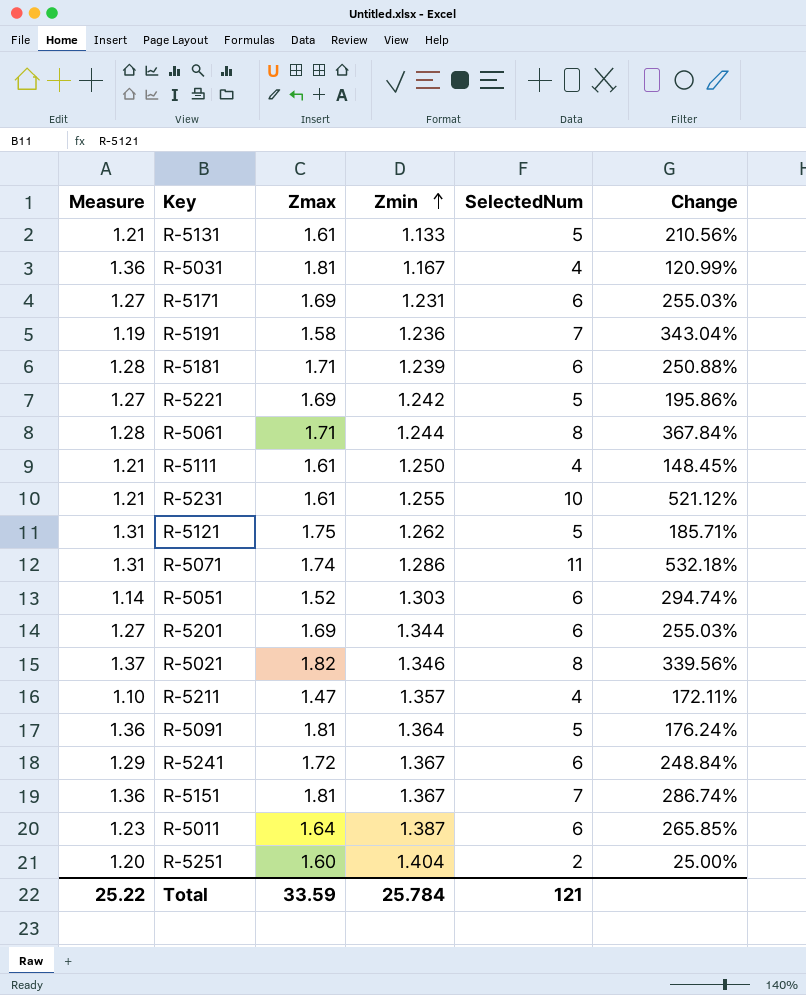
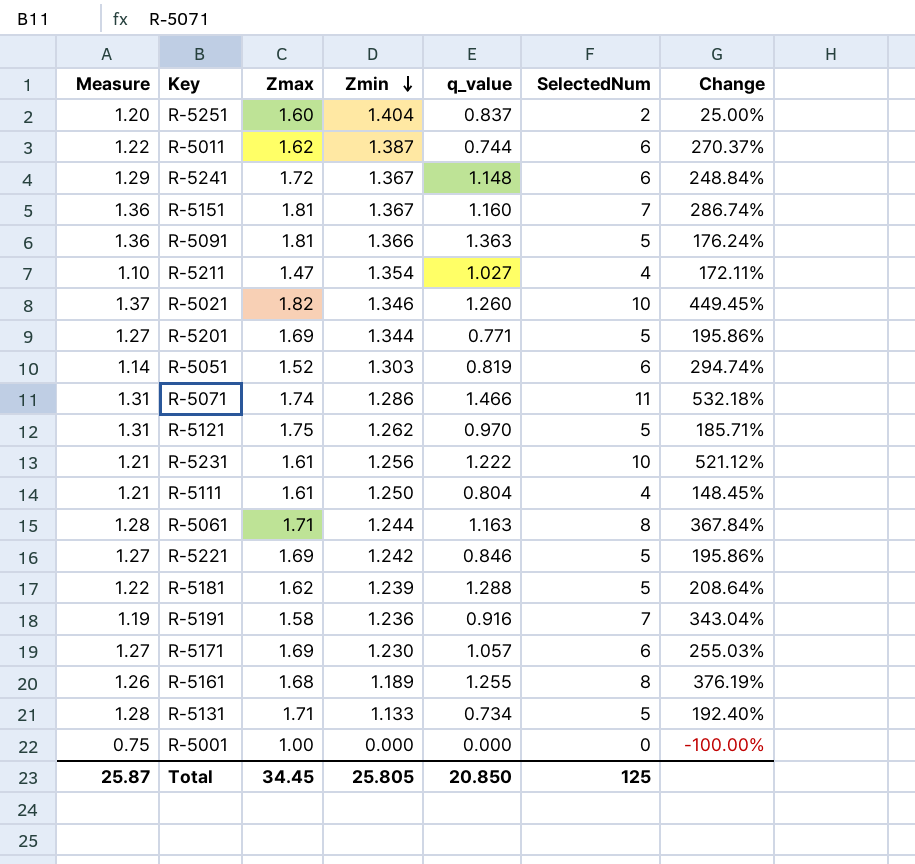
row order: Zmin ascending -> Zmin descending
column q_value | position: none -> 5
row R-5031: 1.36 | 1.81 | 1.167 | 4 | 120.99% -> none
R-5011 | Measure: 1.23 -> 1.22
R-5011 | Zmax: 1.64 -> 1.62
R-5011 | Change: 265.85% -> 270.37%
R-5091 | Zmin: 1.364 -> 1.366
R-5211 | Zmin: 1.357 -> 1.354
R-5021 | SelectedNum: 8 -> 10
R-5021 | Change: 339.56% -> 449.45%
R-5201 | SelectedNum: 6 -> 5
R-5201 | Change: 255.03% -> 195.86%
R-5231 | Zmin: 1.255 -> 1.256
R-5181 | Measure: 1.28 -> 1.22
R-5181 | Zmax: 1.71 -> 1.62
R-5181 | SelectedNum: 6 -> 5
R-5181 | Change: 250.88% -> 208.64%
R-5171 | Zmin: 1.231 -> 1.230
row R-5161: none -> 1.26 | 1.68 | 1.189 | 1.255 | 8 | 376.19%
R-5131 | Measure: 1.21 -> 1.28
R-5131 | Zmax: 1.61 -> 1.71
R-5131 | Change: 210.56% -> 192.40%
row R-5001: none -> 0.75 | 1.00 | 0.000 | 0.000 | 0 | -100.00%
Total | Measure: 25.22 -> 25.87
Total | Zmax: 33.59 -> 34.45
Total | Zmin: 25.784 -> 25.805
Total | SelectedNum: 121 -> 125

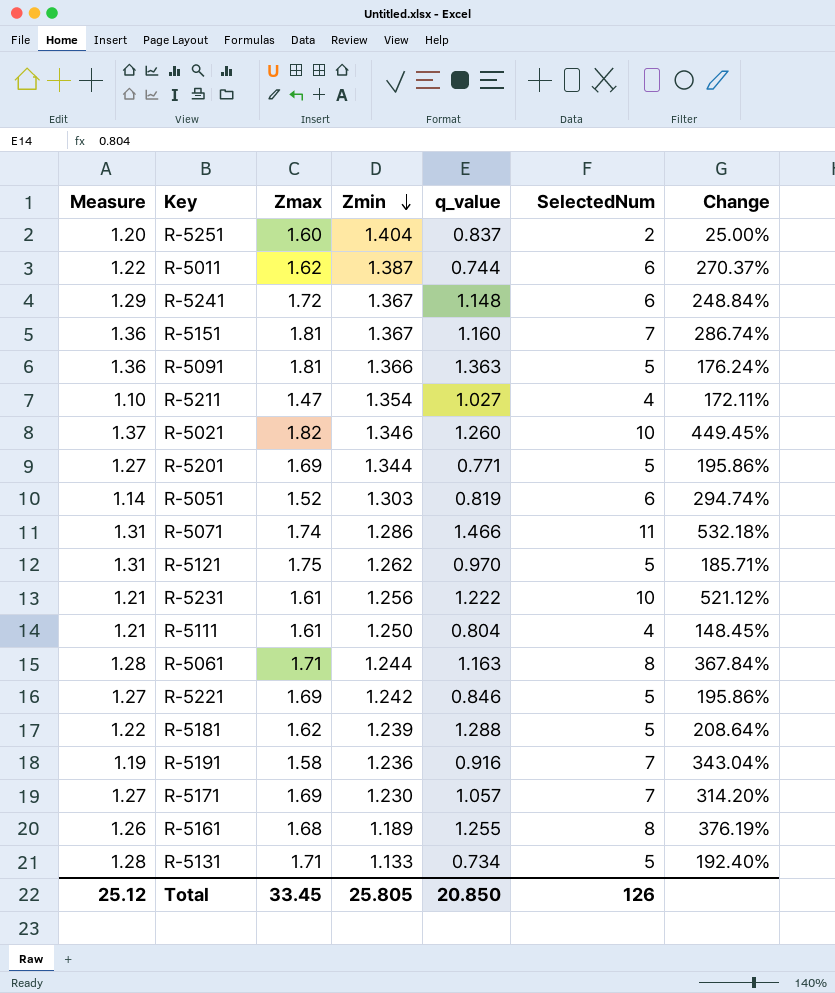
row R-5001: 0.75 | 1.00 | 0.000 | 0.000 | 0 | -100.00% -> none
R-5171 | SelectedNum: 6 -> 7
R-5171 | Change: 255.03% -> 314.20%
Total | Measure: 25.87 -> 25.12
Total | Zmax: 34.45 -> 33.45
Total | SelectedNum: 125 -> 126

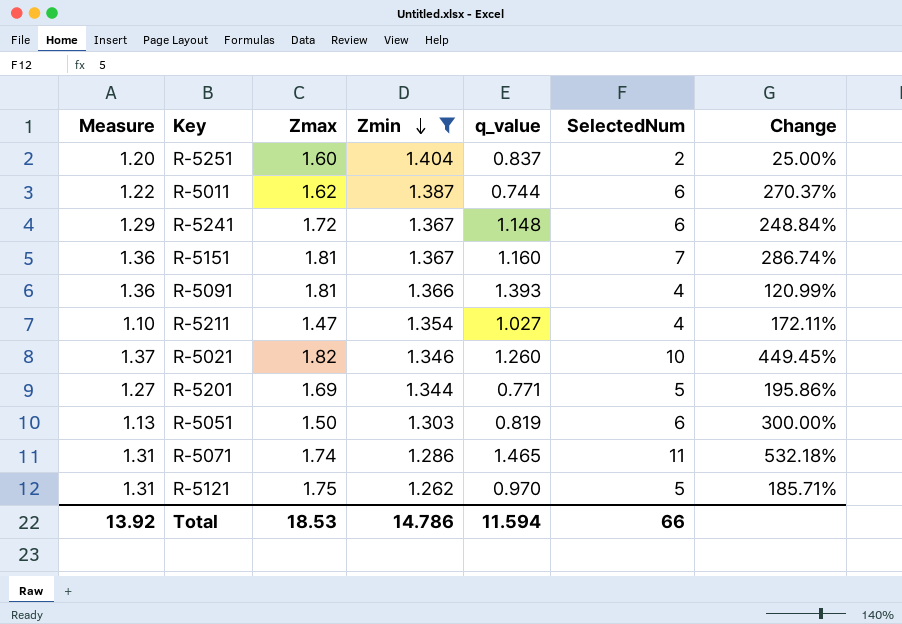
filter: none -> Zmin >= 1.262
R-5091 | q_value: 1.363 -> 1.393
R-5091 | SelectedNum: 5 -> 4
R-5091 | Change: 176.24% -> 120.99%
R-5051 | Measure: 1.14 -> 1.13
R-5051 | Zmax: 1.52 -> 1.50
R-5051 | Change: 294.74% -> 300.00%
R-5071 | q_value: 1.466 -> 1.465
Total | Measure: 25.12 -> 13.92
Total | Zmax: 33.45 -> 18.53
Total | Zmin: 25.805 -> 14.786
Total | q_value: 20.850 -> 11.594
Total | SelectedNum: 126 -> 66

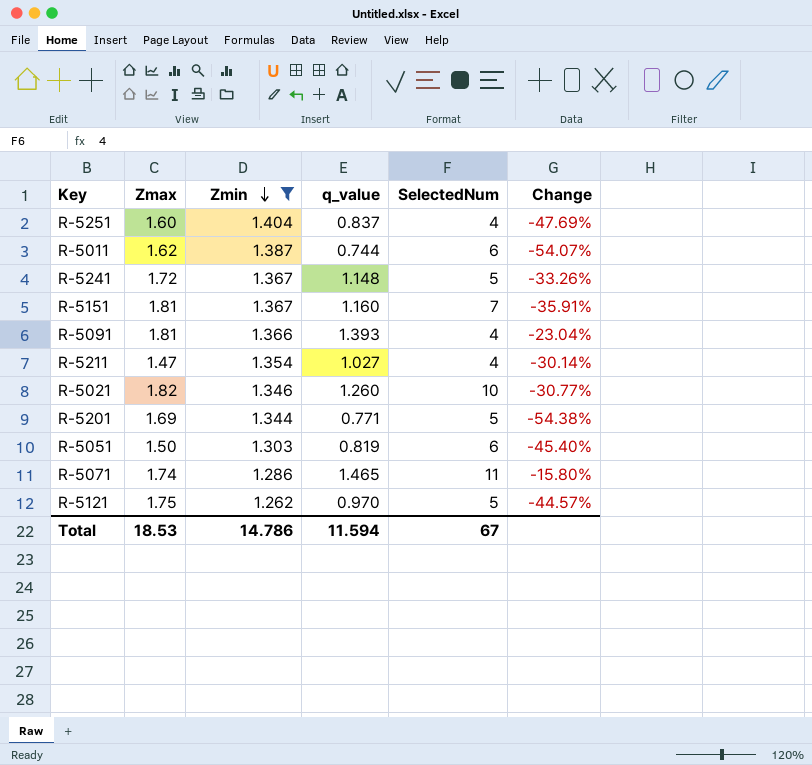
column Measure | formula: [Zmax] * 0.75 -> none
column Change | formula: ([SelectedNum] - [Zmax]) / [Zmax] -> ([q_value] - [Zmax]) / [Zmax]
R-5251 | SelectedNum: 2 -> 4
R-5241 | SelectedNum: 6 -> 5
Total | SelectedNum: 66 -> 67

